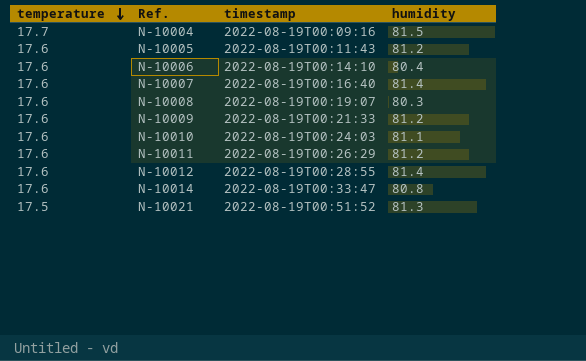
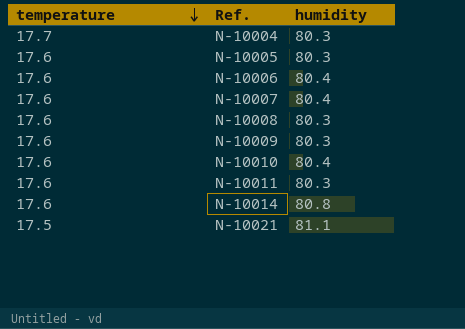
column timestamp | position: 3 -> none
row N-10012: 17.6 | 2022-08-19T00:28:55 | 81.4 -> none
N-10004 | humidity: 81.5 -> 80.3
N-10005 | humidity: 81.2 -> 80.3
N-10007 | humidity: 81.4 -> 80.4
N-10009 | humidity: 81.2 -> 80.3
N-10010 | humidity: 81.1 -> 80.4
N-10011 | humidity: 81.2 -> 80.3
N-10021 | humidity: 81.3 -> 81.1

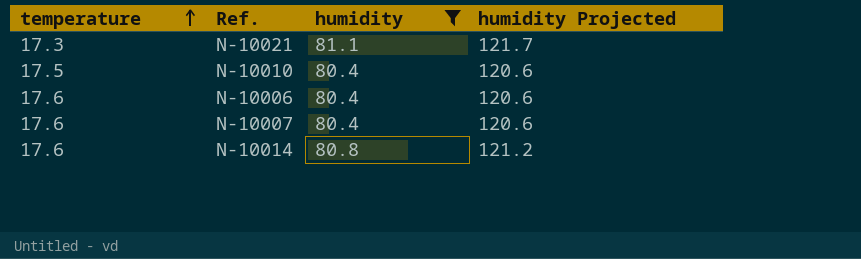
filter: none -> humidity != 80.3
row order: temperature descending -> temperature ascending
column humidity Projected | formula: none -> [humidity] * 1.5
N-10021 | temperature: 17.5 -> 17.3
N-10010 | temperature: 17.6 -> 17.5

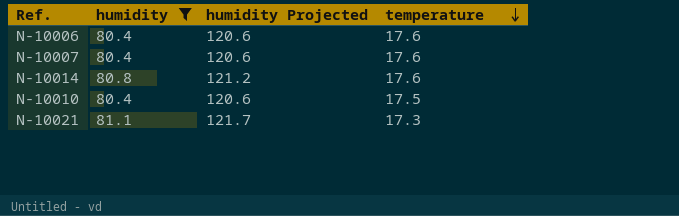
row order: temperature ascending -> temperature descending
column temperature | position: 1 -> 4

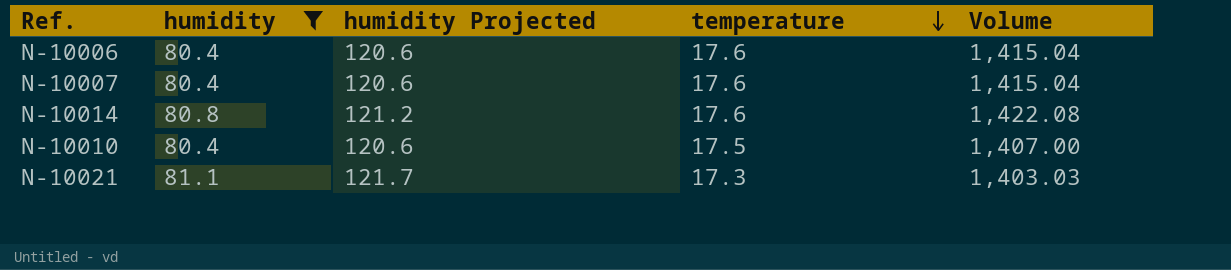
column Volume | formula: none -> [humidity] * [temperature]

